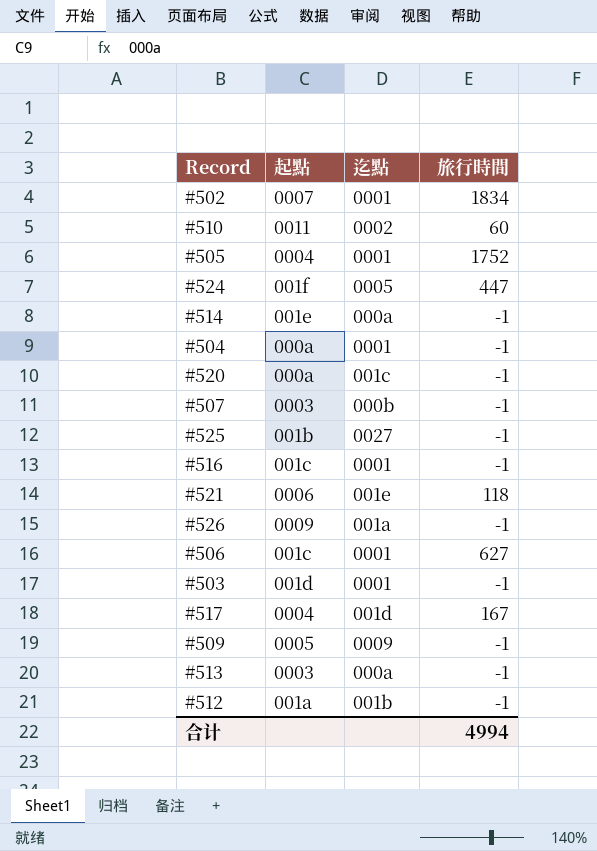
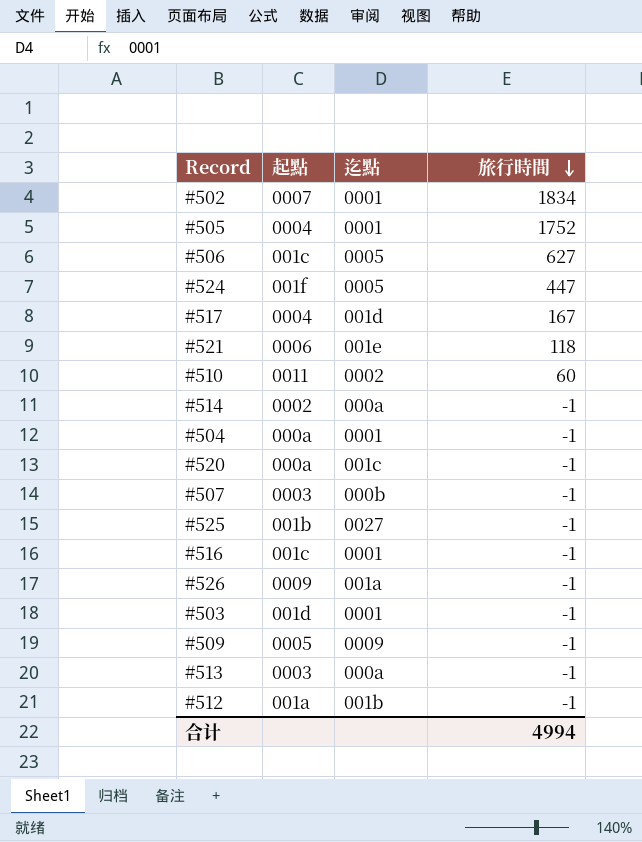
row order: none -> 旅行時間 descending
#506 | 迄點: 0001 -> 0005
#514 | 起點: 001e -> 0002

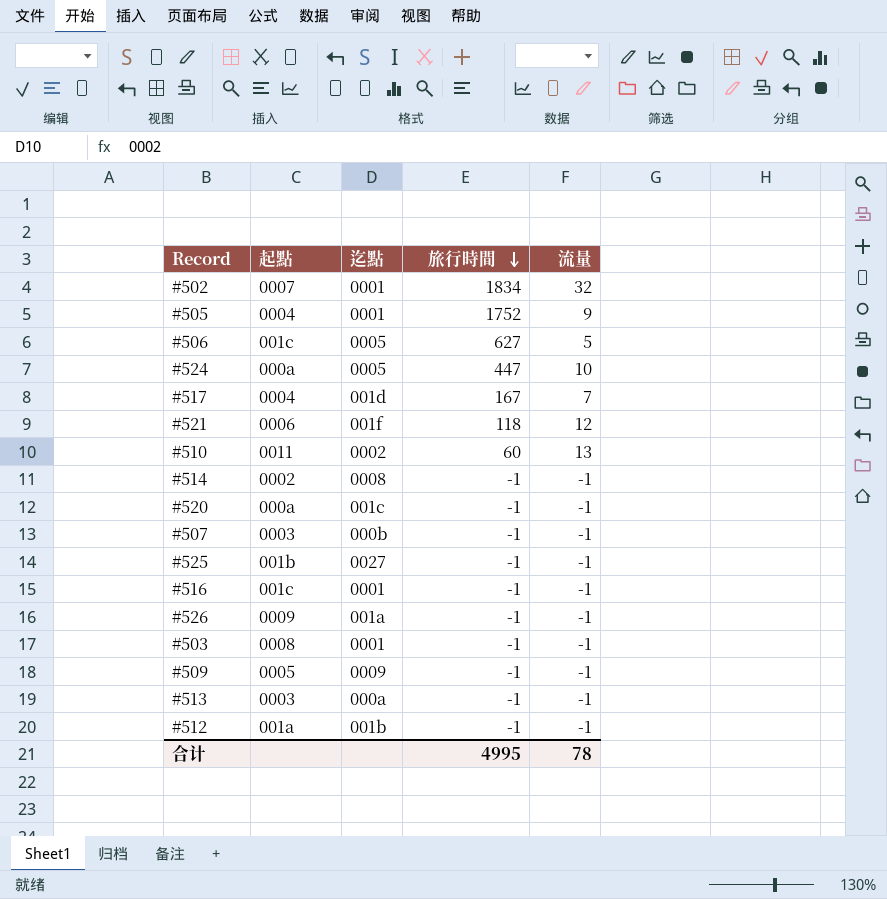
column 流量 | position: none -> 5
row #504: 000a | 0001 | -1 -> none
#524 | 起點: 001f -> 000a
#521 | 迄點: 001e -> 001f
#514 | 迄點: 000a -> 0008
#503 | 起點: 001d -> 0008
合计 | 旅行時間: 4994 -> 4995

